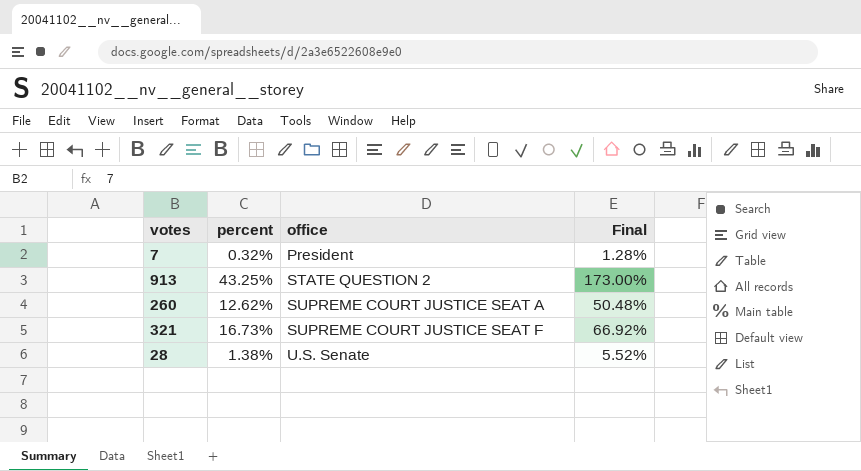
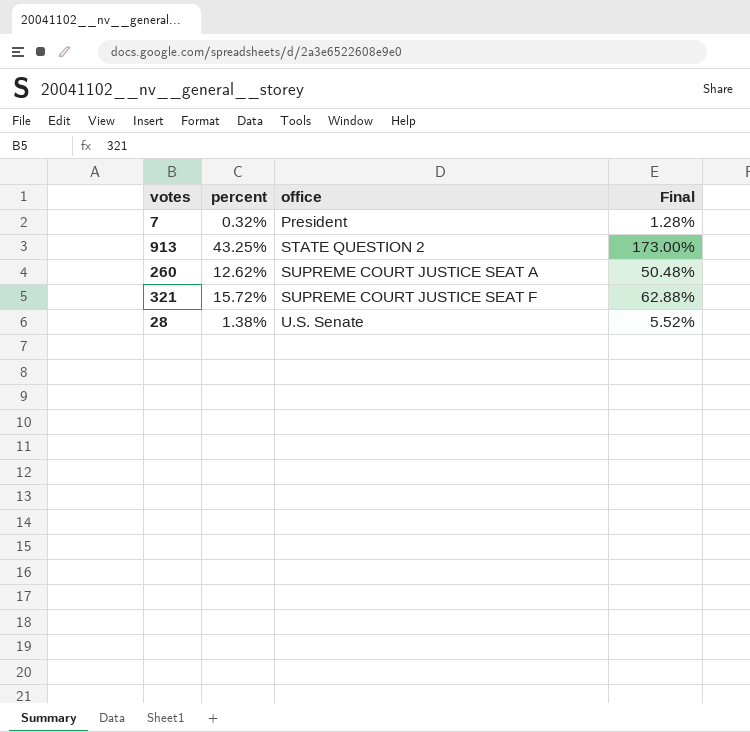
321 | percent: 16.73% -> 15.72%
321 | Final: 66.92% -> 62.88%

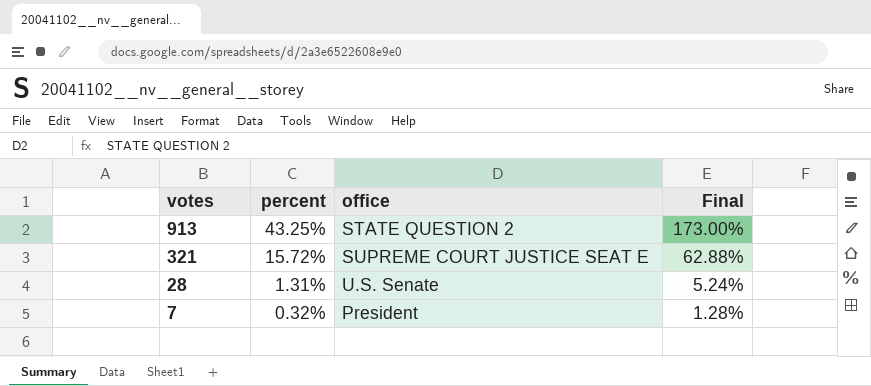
row order: office ascending -> votes descending
row 260: 12.62% | SUPREME COURT JUSTICE SEAT A | 50.48% -> none
321 | office: SUPREME COURT JUSTICE SEAT F -> SUPREME COURT JUSTICE SEAT E
28 | percent: 1.38% -> 1.31%
28 | Final: 5.52% -> 5.24%

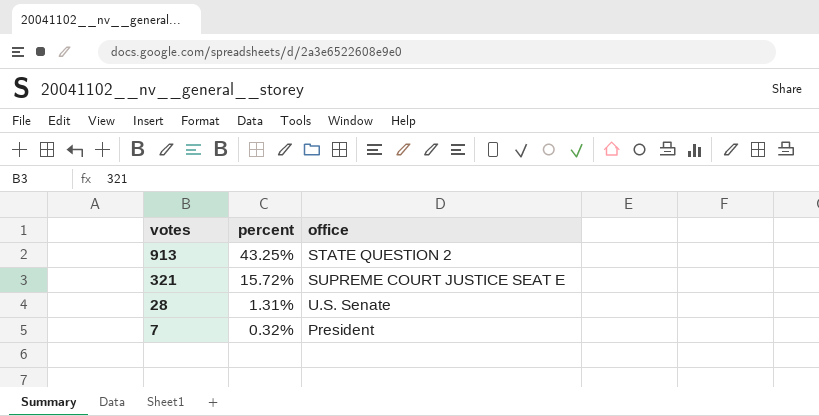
column Final | formula: [percent] * 4 -> none

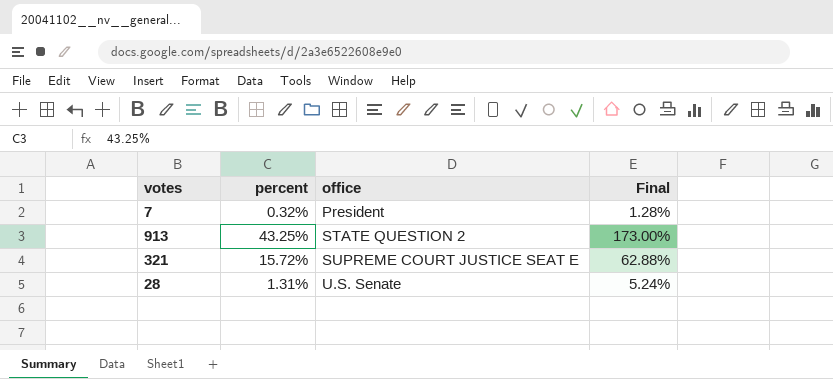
row order: votes descending -> office ascending
column Final | formula: none -> [percent] * 4

